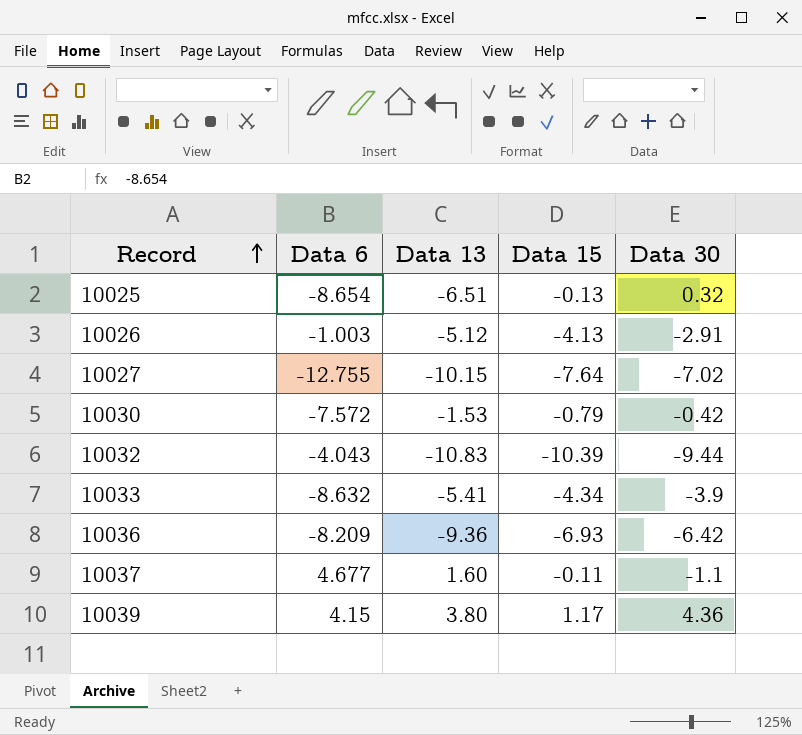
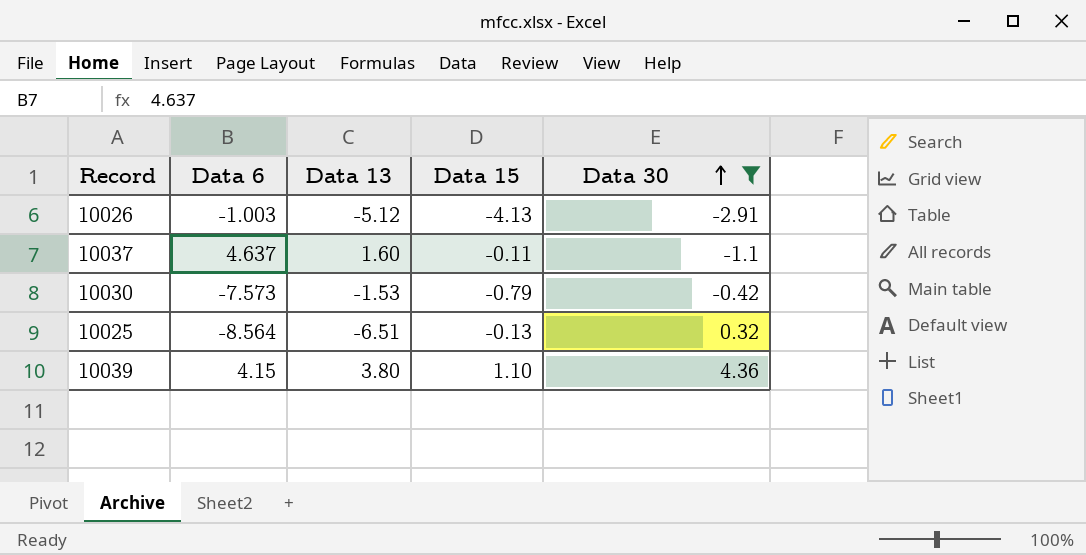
filter: none -> Data 30 >= -2.91
row order: Record ascending -> Data 30 ascending
10037 | Data 6: 4.677 -> 4.637
10030 | Data 6: -7.572 -> -7.573
10025 | Data 6: -8.654 -> -8.564
10039 | Data 15: 1.17 -> 1.10

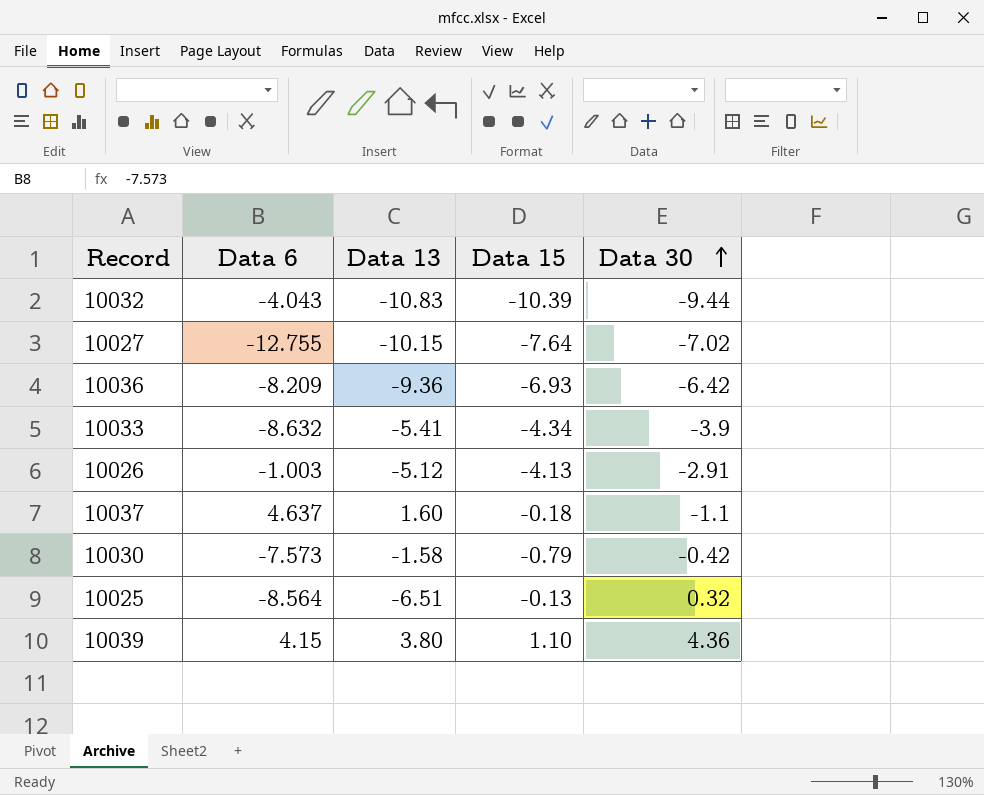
filter: Data 30 >= -2.91 -> none
10037 | Data 15: -0.11 -> -0.18
10030 | Data 13: -1.53 -> -1.58

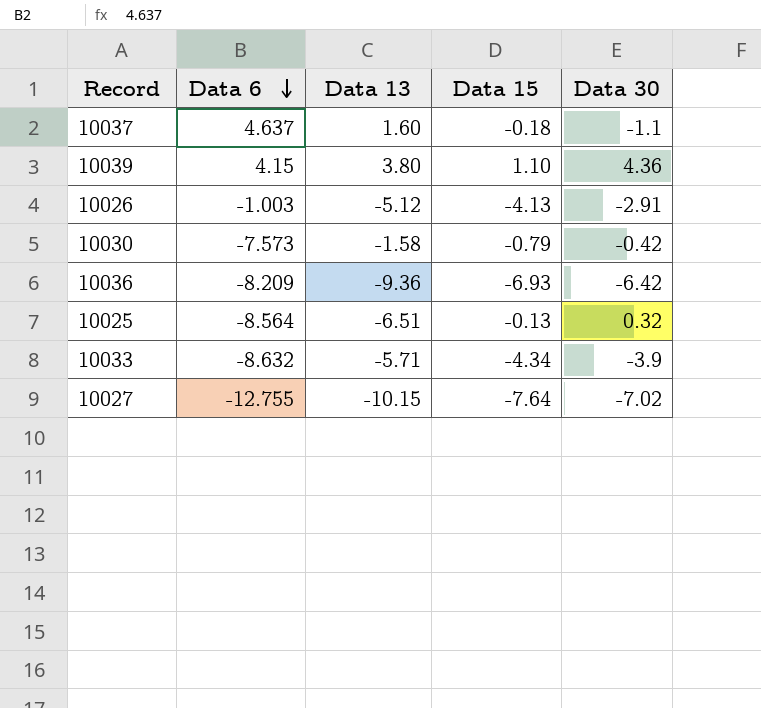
row order: Data 30 ascending -> Data 6 descending
row 10032: -4.043 | -10.83 | -10.39 | -9.44 -> none
10033 | Data 13: -5.41 -> -5.71

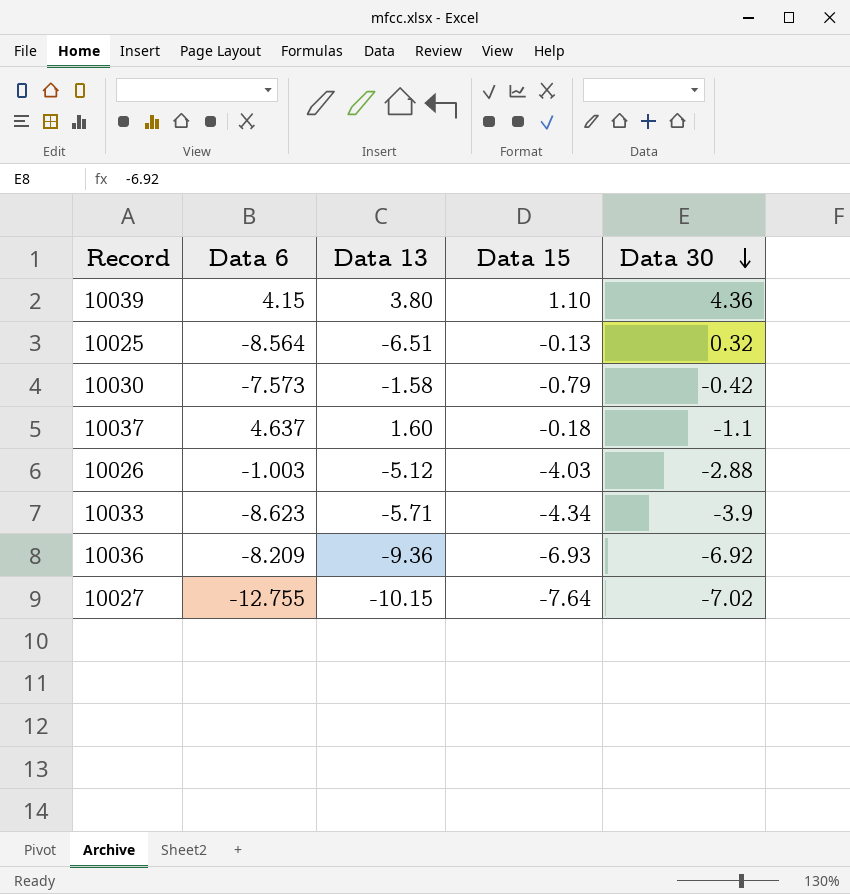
row order: Data 6 descending -> Data 30 descending
10026 | Data 15: -4.13 -> -4.03
10026 | Data 30: -2.91 -> -2.88
10033 | Data 6: -8.632 -> -8.623
10036 | Data 30: -6.42 -> -6.92

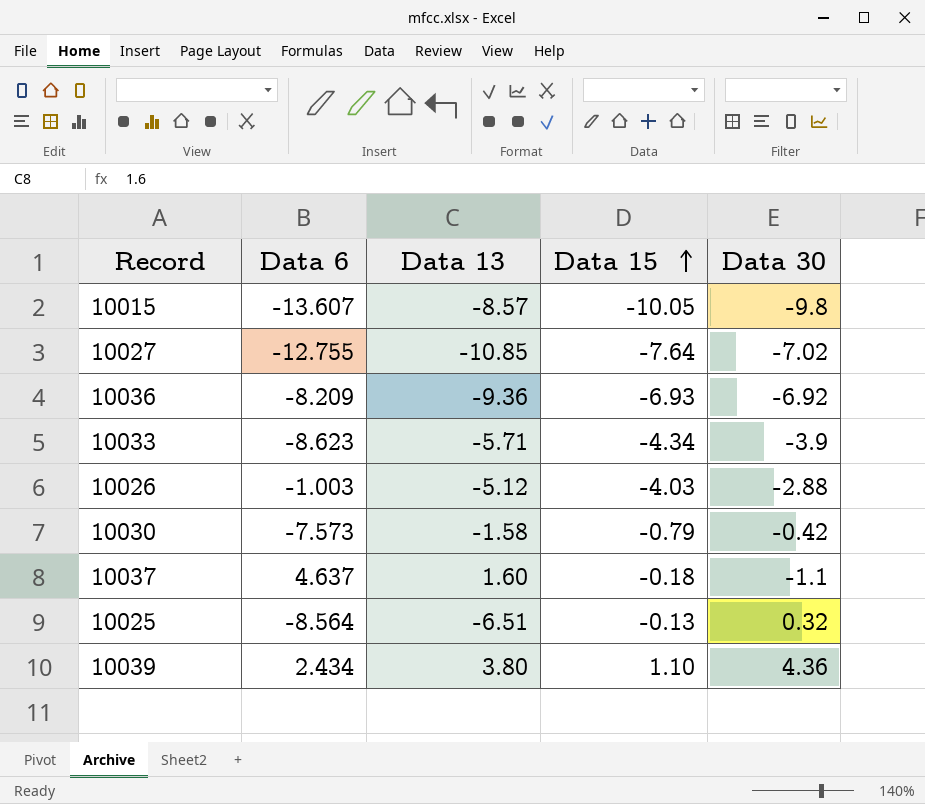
row order: Data 30 descending -> Data 15 ascending
row 10015: none -> -13.607 | -8.57 | -10.05 | -9.8
10027 | Data 13: -10.15 -> -10.85
10039 | Data 6: 4.15 -> 2.434

